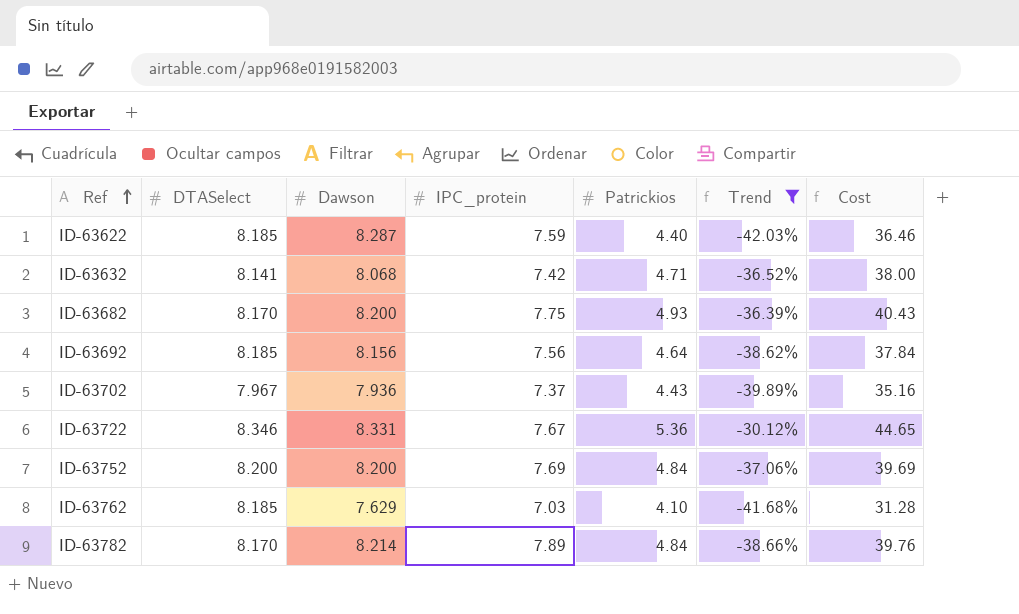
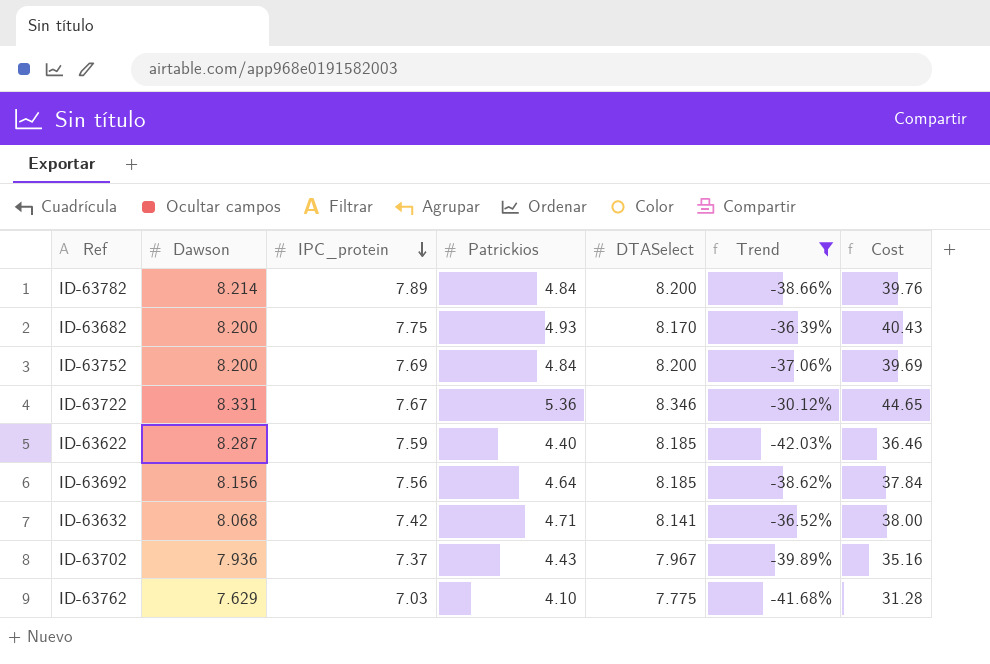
row order: Ref ascending -> IPC_protein descending
column DTASelect | position: 2 -> 5
ID-63782 | DTASelect: 8.170 -> 8.200
ID-63762 | DTASelect: 8.185 -> 7.775

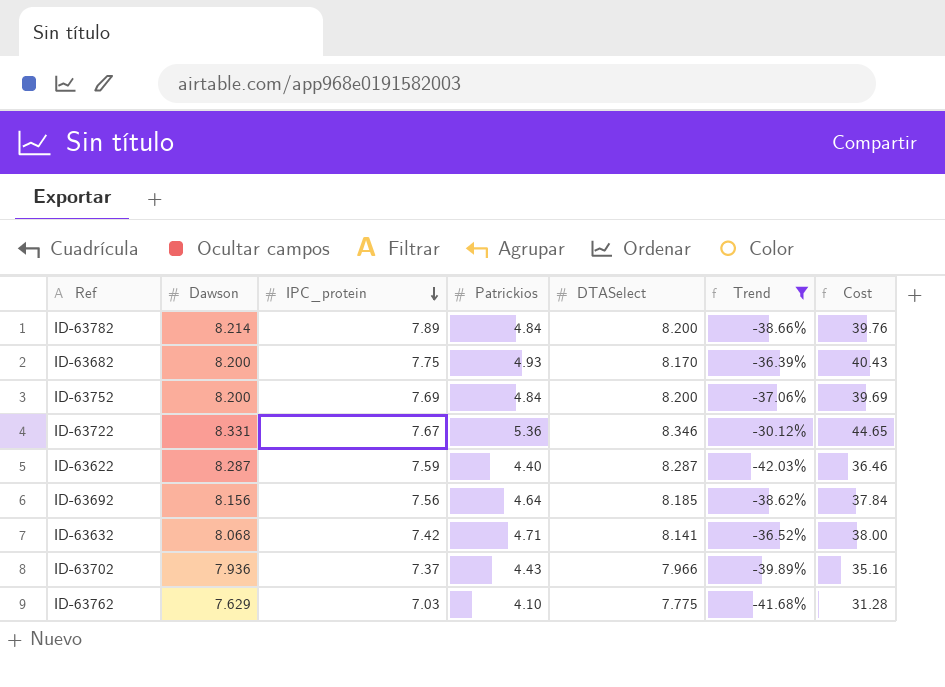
ID-63622 | DTASelect: 8.185 -> 8.287
ID-63702 | DTASelect: 7.967 -> 7.966

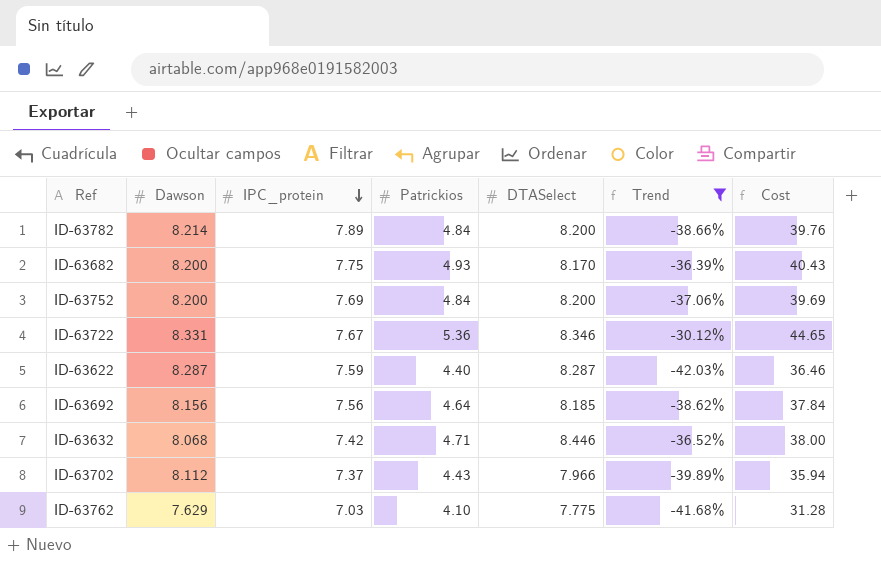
ID-63632 | DTASelect: 8.141 -> 8.446
ID-63702 | Dawson: 7.936 -> 8.112
ID-63702 | Cost: 35.16 -> 35.94

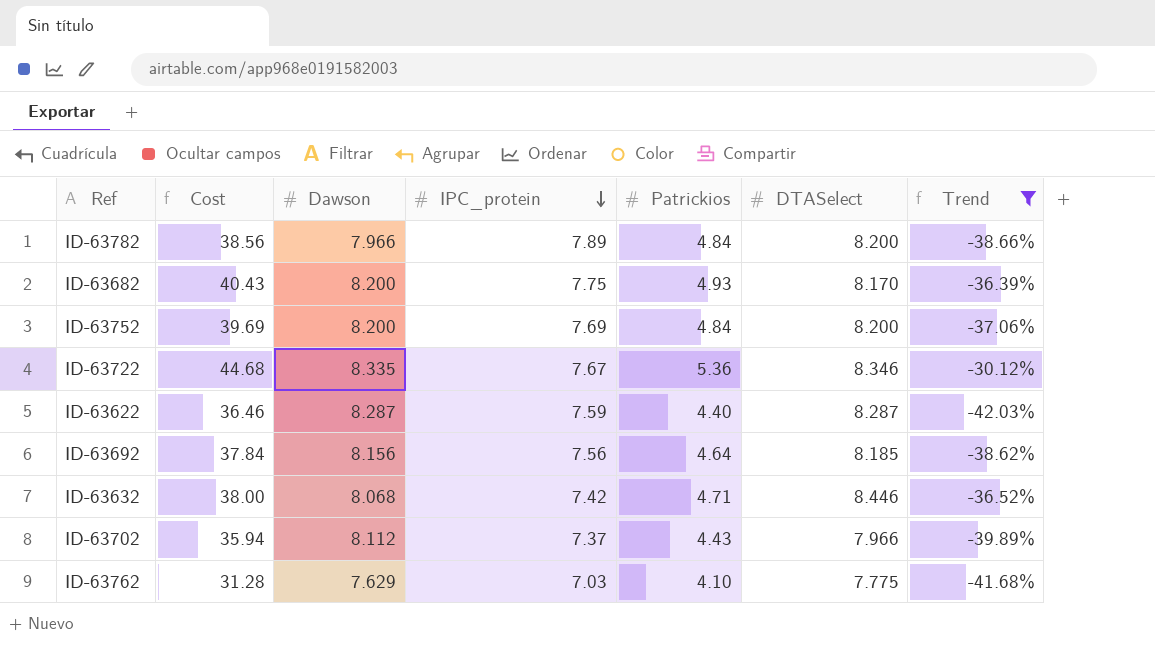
column Cost | position: 7 -> 2
ID-63782 | Cost: 39.76 -> 38.56
ID-63782 | Dawson: 8.214 -> 7.966
ID-63722 | Cost: 44.65 -> 44.68
ID-63722 | Dawson: 8.331 -> 8.335

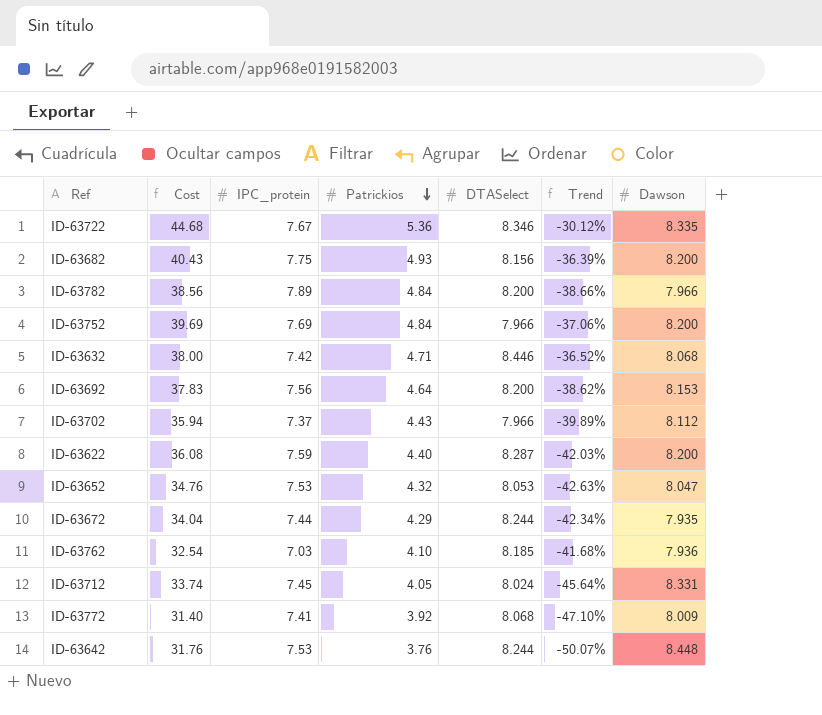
filter: Trend >= -42.03% -> none
row order: IPC_protein descending -> Patrickios descending
column Dawson | position: 3 -> 7
ID-63682 | DTASelect: 8.170 -> 8.156
ID-63752 | DTASelect: 8.200 -> 7.966
ID-63692 | Cost: 37.84 -> 37.83
ID-63692 | DTASelect: 8.185 -> 8.200
ID-63692 | Dawson: 8.156 -> 8.153
ID-63622 | Cost: 36.46 -> 36.08
ID-63622 | Dawson: 8.287 -> 8.200
ID-63762 | Cost: 31.28 -> 32.54
ID-63762 | DTASelect: 7.775 -> 8.185
ID-63762 | Dawson: 7.629 -> 7.936

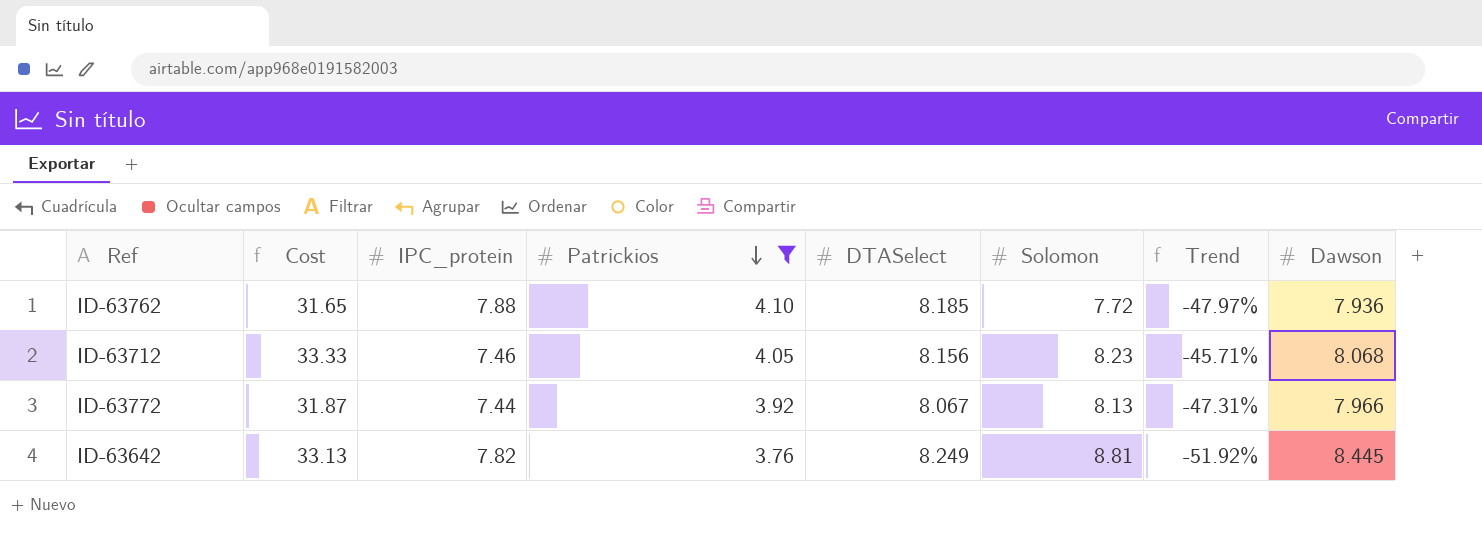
filter: none -> Patrickios <= 4.10
column Cost | formula: [Patrickios] * [Dawson] -> [Patrickios] * [Solomon]
column Solomon | position: none -> 6
ID-63762 | IPC_protein: 7.03 -> 7.88
ID-63762 | Trend: -41.68% -> -47.97%
ID-63712 | IPC_protein: 7.45 -> 7.46
ID-63712 | DTASelect: 8.024 -> 8.156
ID-63712 | Trend: -45.64% -> -45.71%
ID-63712 | Dawson: 8.331 -> 8.068
ID-63772 | IPC_protein: 7.41 -> 7.44
ID-63772 | DTASelect: 8.068 -> 8.067
ID-63772 | Trend: -47.10% -> -47.31%
ID-63772 | Dawson: 8.009 -> 7.966
ID-63642 | IPC_protein: 7.53 -> 7.82
ID-63642 | DTASelect: 8.244 -> 8.249
ID-63642 | Trend: -50.07% -> -51.92%
ID-63642 | Dawson: 8.448 -> 8.445

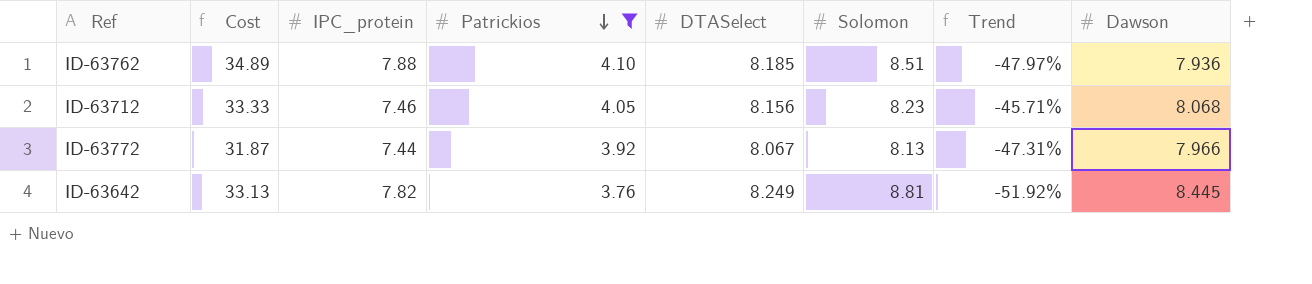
ID-63762 | Cost: 31.65 -> 34.89
ID-63762 | Solomon: 7.72 -> 8.51

